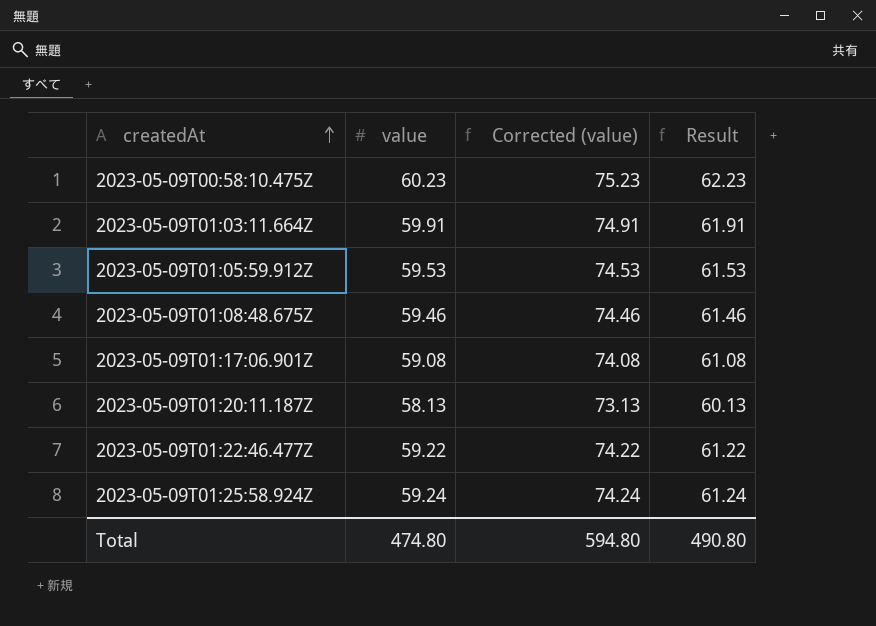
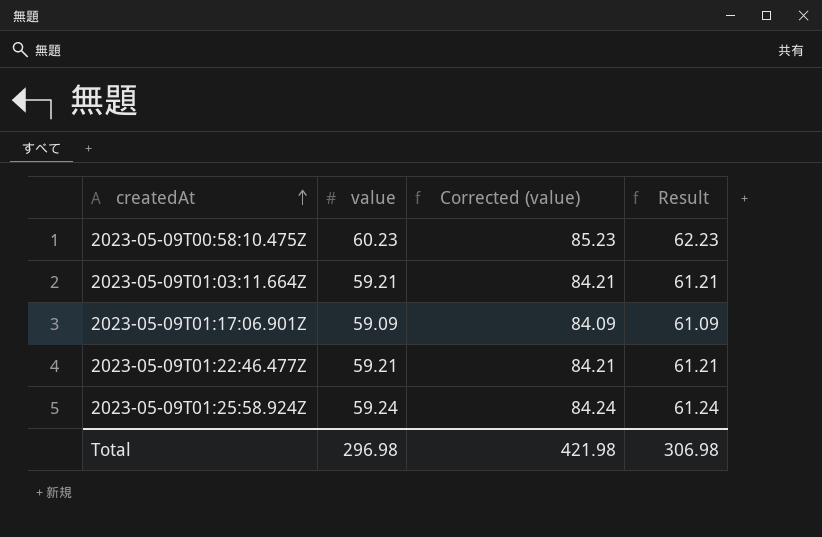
column Corrected (value) | formula: [value] + 15 -> [value] + 25
row 2023-05-09T01:05:59.912Z: 59.53 | 74.53 | 61.53 -> none
row 2023-05-09T01:08:48.675Z: 59.46 | 74.46 | 61.46 -> none
row 2023-05-09T01:20:11.187Z: 58.13 | 73.13 | 60.13 -> none
2023-05-09T01:03:11.664Z | value: 59.91 -> 59.21
2023-05-09T01:03:11.664Z | Result: 61.91 -> 61.21
2023-05-09T01:17:06.901Z | value: 59.08 -> 59.09
2023-05-09T01:17:06.901Z | Result: 61.08 -> 61.09
2023-05-09T01:22:46.477Z | value: 59.22 -> 59.21
2023-05-09T01:22:46.477Z | Result: 61.22 -> 61.21
Total | value: 474.80 -> 296.98
Total | Corrected (value): 594.80 -> 421.98
Total | Result: 490.80 -> 306.98

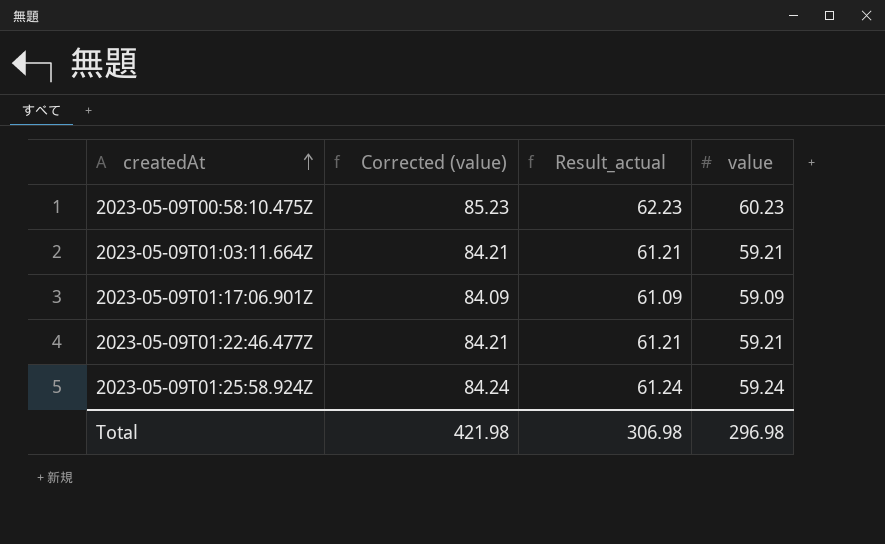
column name: Result -> Result_actual
column value | position: 2 -> 4

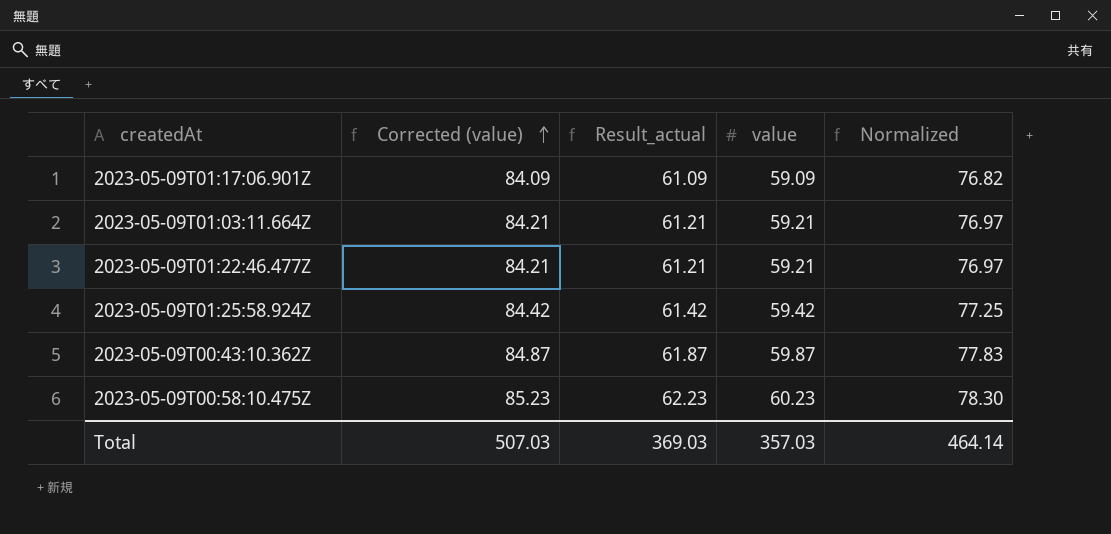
row order: createdAt ascending -> Corrected (value) ascending
column Normalized | formula: none -> [value] * 1.3
2023-05-09T01:25:58.924Z | Corrected (value): 84.24 -> 84.42
2023-05-09T01:25:58.924Z | Result_actual: 61.24 -> 61.42
2023-05-09T01:25:58.924Z | value: 59.24 -> 59.42
row 2023-05-09T00:43:10.362Z: none -> 84.87 | 61.87 | 59.87 | 77.83
Total | Corrected (value): 421.98 -> 507.03
Total | Result_actual: 306.98 -> 369.03
Total | value: 296.98 -> 357.03

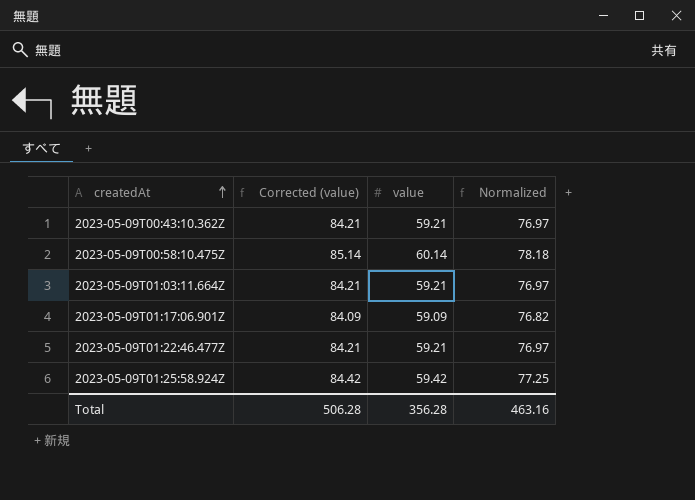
row order: Corrected (value) ascending -> createdAt ascending
column Result_actual | formula: [value] + 2 -> none
2023-05-09T00:43:10.362Z | Corrected (value): 84.87 -> 84.21
2023-05-09T00:43:10.362Z | value: 59.87 -> 59.21
2023-05-09T00:43:10.362Z | Normalized: 77.83 -> 76.97
2023-05-09T00:58:10.475Z | Corrected (value): 85.23 -> 85.14
2023-05-09T00:58:10.475Z | value: 60.23 -> 60.14
2023-05-09T00:58:10.475Z | Normalized: 78.30 -> 78.18
Total | Corrected (value): 507.03 -> 506.28
Total | value: 357.03 -> 356.28
Total | Normalized: 464.14 -> 463.16

